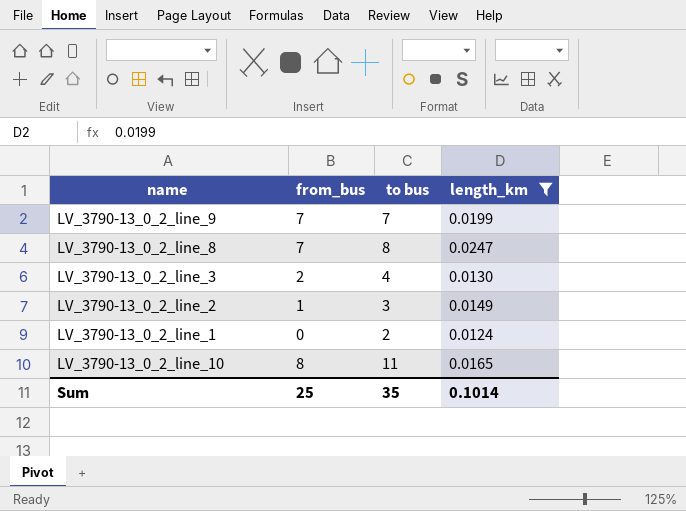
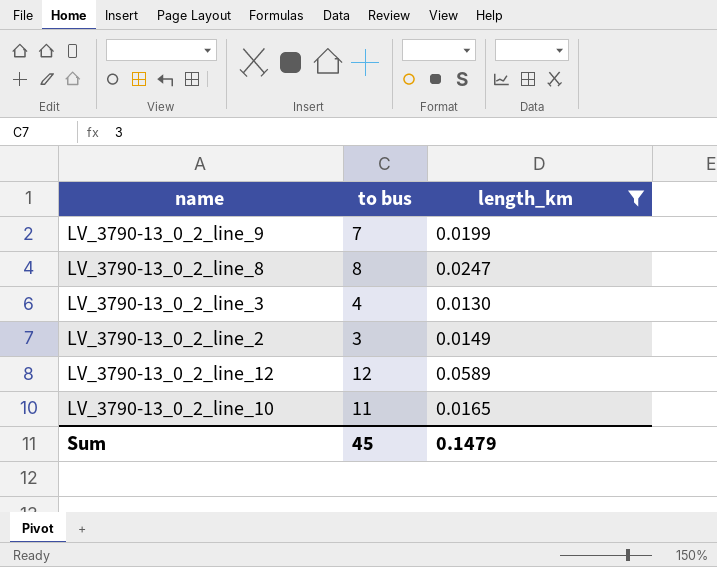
column from_bus | position: 2 -> none
row LV_3790-13_0_2_line_1: 0 | 2 | 0.0124 -> none
row LV_3790-13_0_2_line_12: none -> 12 | 0.0589
Sum | to bus: 35 -> 45
Sum | length_km: 0.1014 -> 0.1479

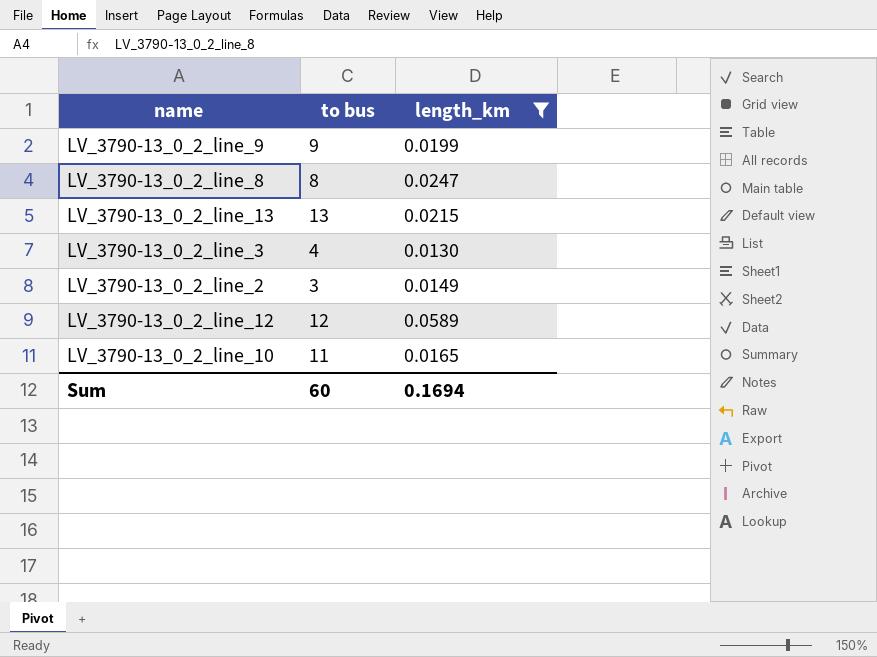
LV_3790-13_0_2_line_9 | to bus: 7 -> 9
row LV_3790-13_0_2_line_13: none -> 13 | 0.0215
Sum | to bus: 45 -> 60
Sum | length_km: 0.1479 -> 0.1694

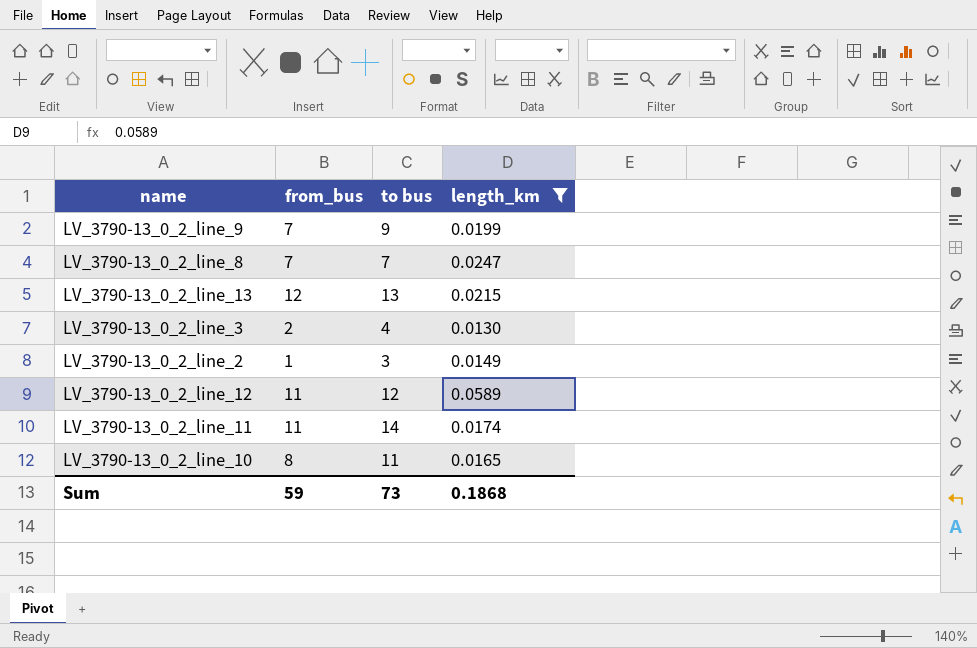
column from_bus | position: none -> 2
LV_3790-13_0_2_line_8 | to bus: 8 -> 7
row LV_3790-13_0_2_line_11: none -> 11 | 14 | 0.0174
Sum | to bus: 60 -> 73
Sum | length_km: 0.1694 -> 0.1868

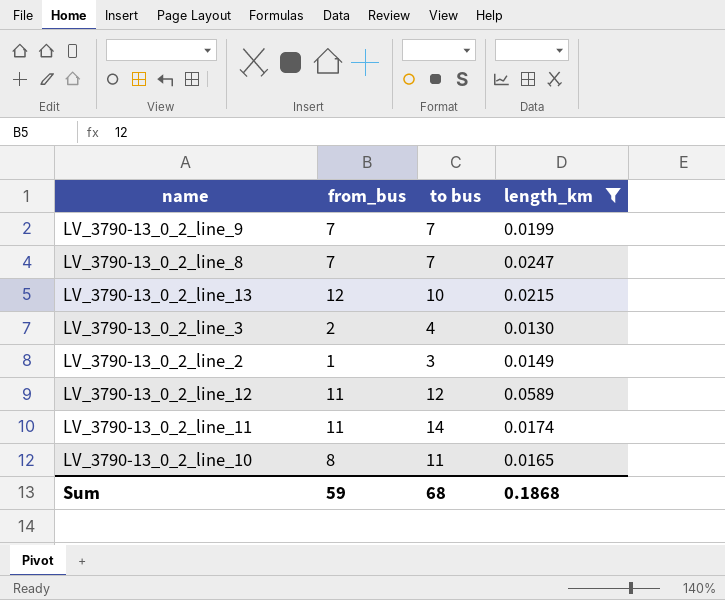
LV_3790-13_0_2_line_9 | to bus: 9 -> 7
LV_3790-13_0_2_line_13 | to bus: 13 -> 10
Sum | to bus: 73 -> 68

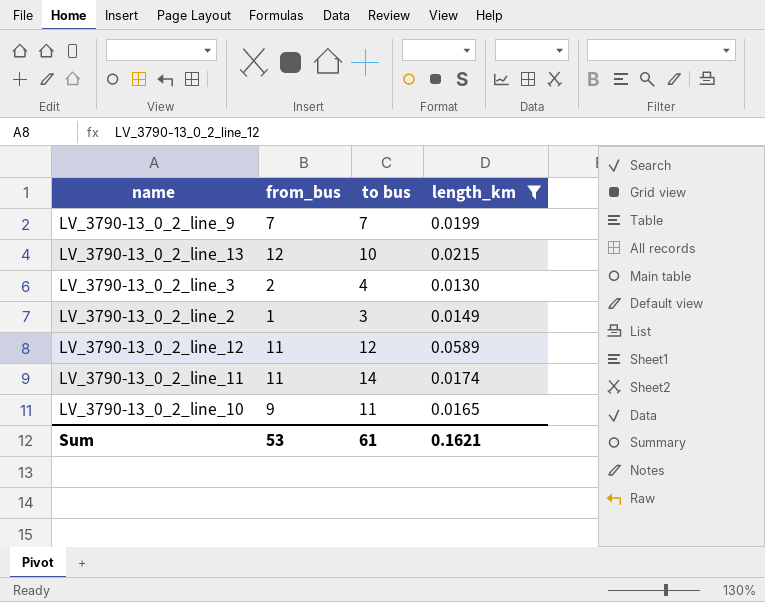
row LV_3790-13_0_2_line_8: 7 | 7 | 0.0247 -> none
LV_3790-13_0_2_line_10 | from_bus: 8 -> 9
Sum | from_bus: 59 -> 53
Sum | to bus: 68 -> 61
Sum | length_km: 0.1868 -> 0.1621

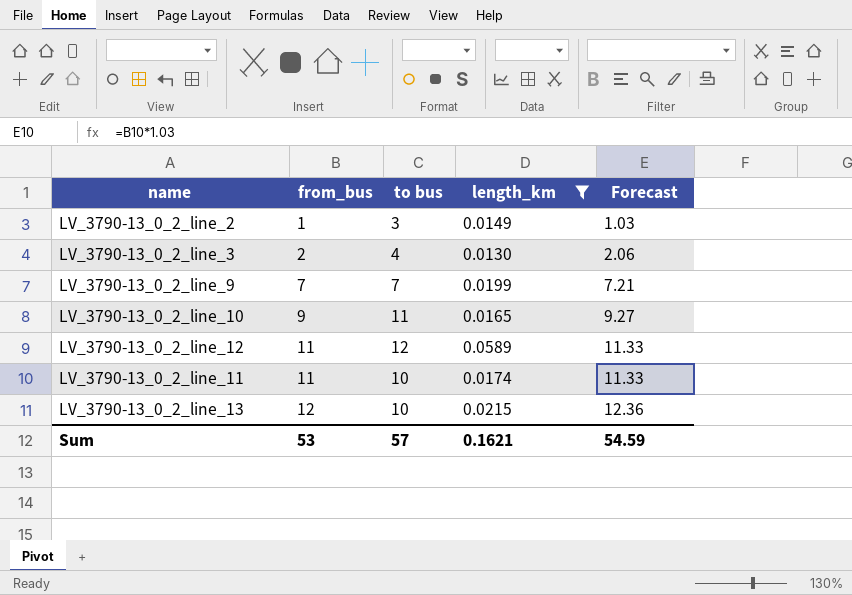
row order: none -> from_bus ascending
column Forecast | formula: none -> [from_bus] * 1.03
LV_3790-13_0_2_line_11 | to bus: 14 -> 10
Sum | to bus: 61 -> 57

